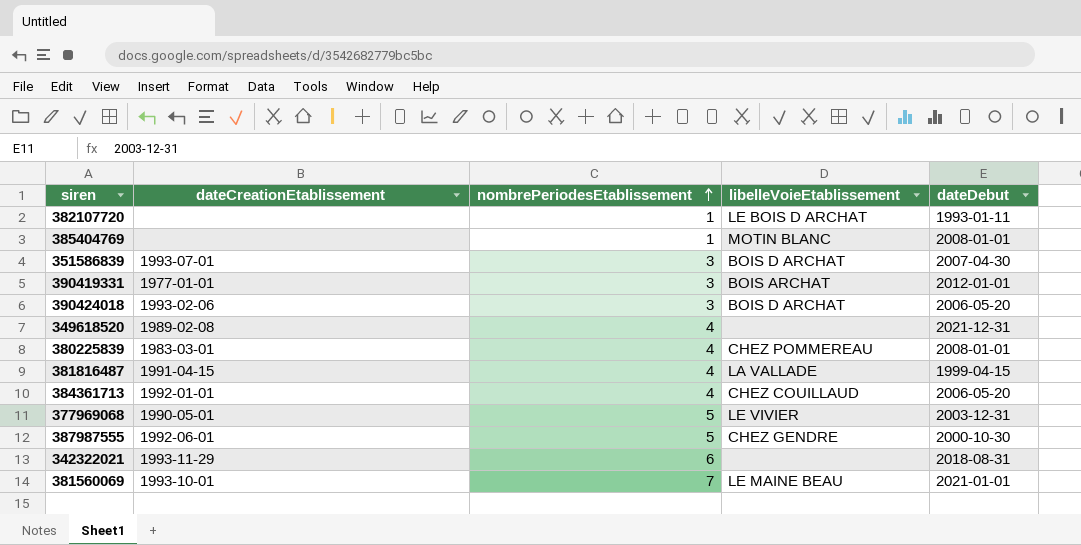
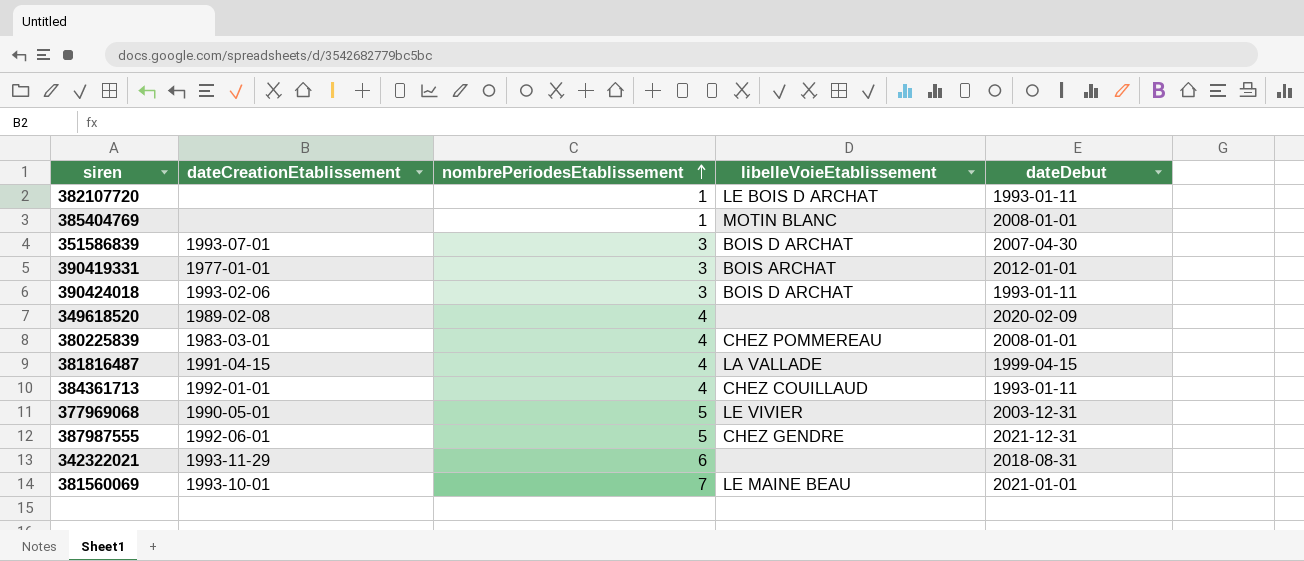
390424018 | dateDebut: 2006-05-20 -> 1993-01-11
349618520 | dateDebut: 2021-12-31 -> 2020-02-09
384361713 | dateDebut: 2006-05-20 -> 1993-01-11
387987555 | dateDebut: 2000-10-30 -> 2021-12-31

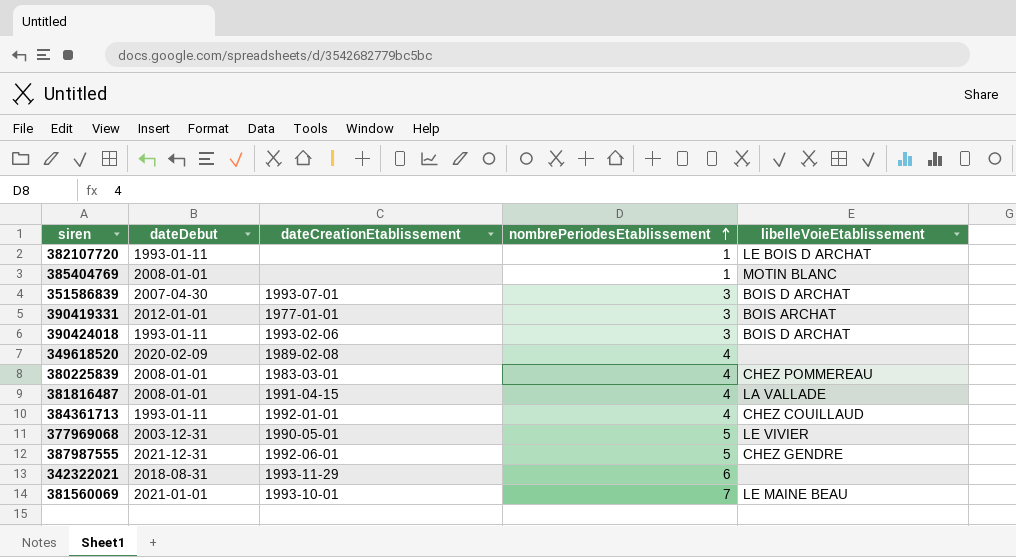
column dateDebut | position: 5 -> 2
381816487 | dateDebut: 1999-04-15 -> 2008-01-01

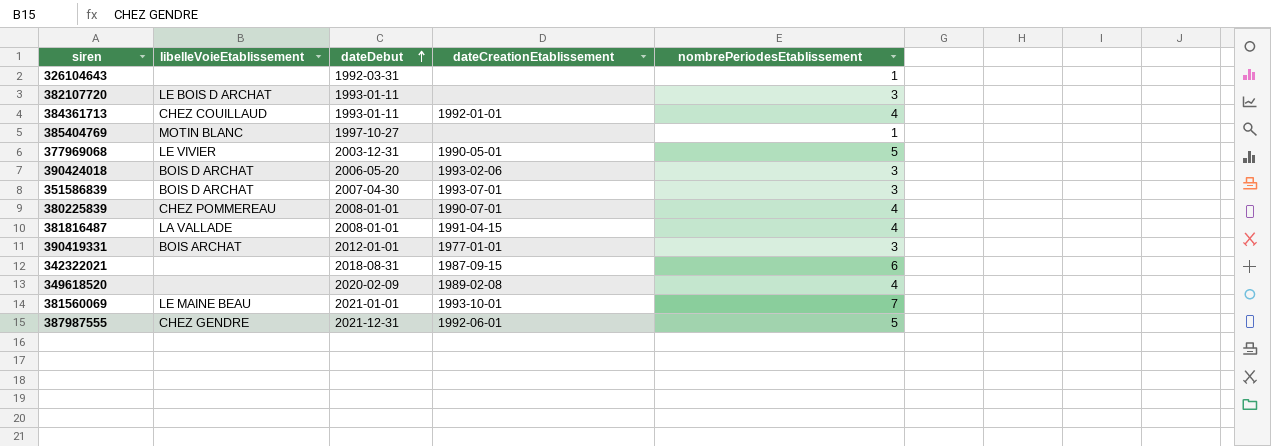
row order: nombrePeriodesEtablissement ascending -> dateDebut ascending
column libelleVoieEtablissement | position: 5 -> 2
row 326104643: none -> none | 1992-03-31 | none | 1
382107720 | nombrePeriodesEtablissement: 1 -> 3
385404769 | dateDebut: 2008-01-01 -> 1997-10-27
390424018 | dateDebut: 1993-01-11 -> 2006-05-20
380225839 | dateCreationEtablissement: 1983-03-01 -> 1990-07-01
342322021 | dateCreationEtablissement: 1993-11-29 -> 1987-09-15

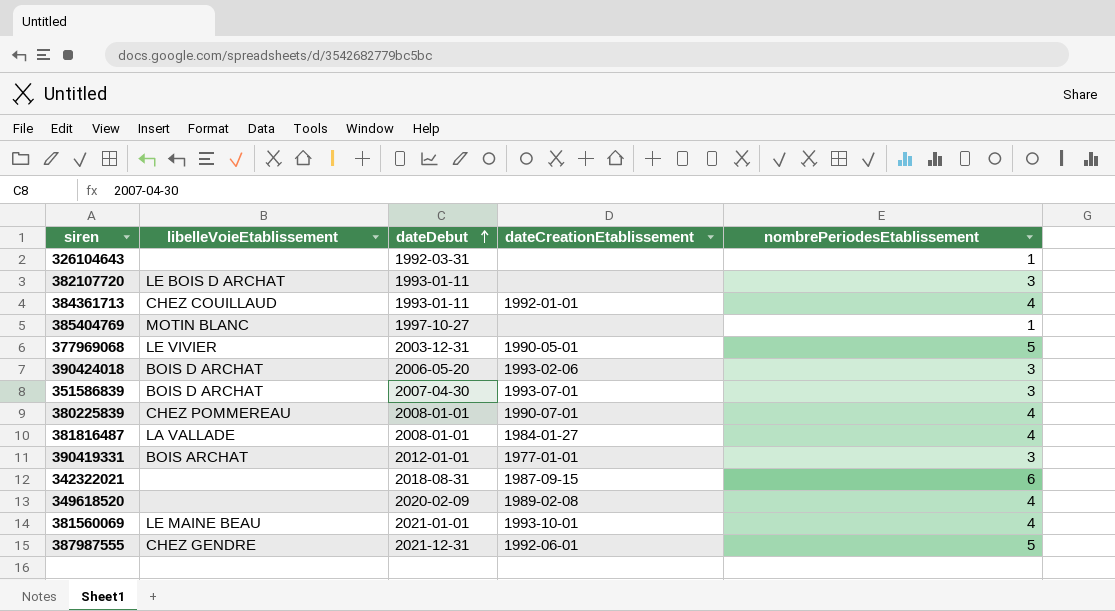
381816487 | dateCreationEtablissement: 1991-04-15 -> 1984-01-27
381560069 | nombrePeriodesEtablissement: 7 -> 4

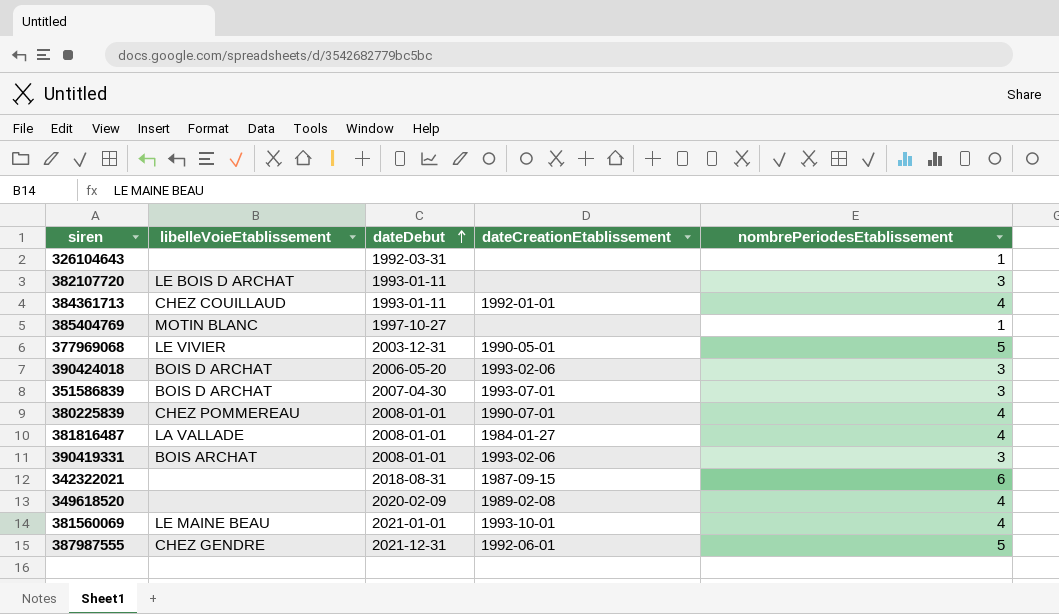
390419331 | dateDebut: 2012-01-01 -> 2008-01-01
390419331 | dateCreationEtablissement: 1977-01-01 -> 1993-02-06

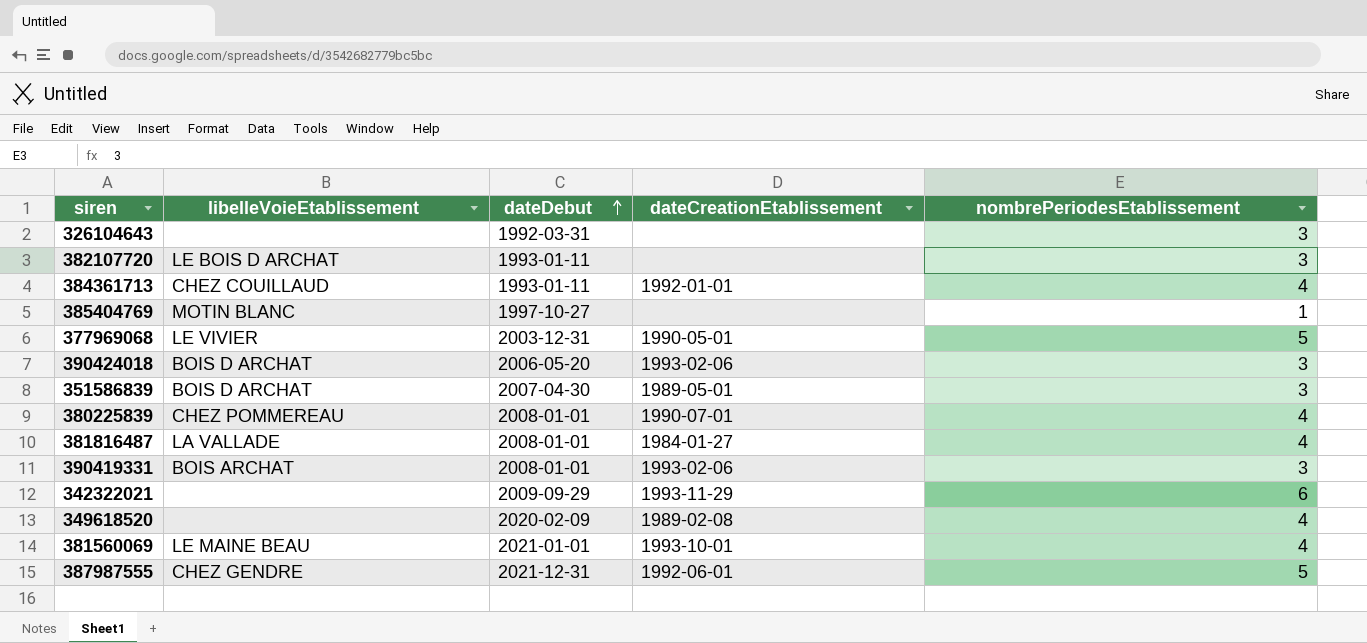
326104643 | nombrePeriodesEtablissement: 1 -> 3
351586839 | dateCreationEtablissement: 1993-07-01 -> 1989-05-01
342322021 | dateDebut: 2018-08-31 -> 2009-09-29
342322021 | dateCreationEtablissement: 1987-09-15 -> 1993-11-29

